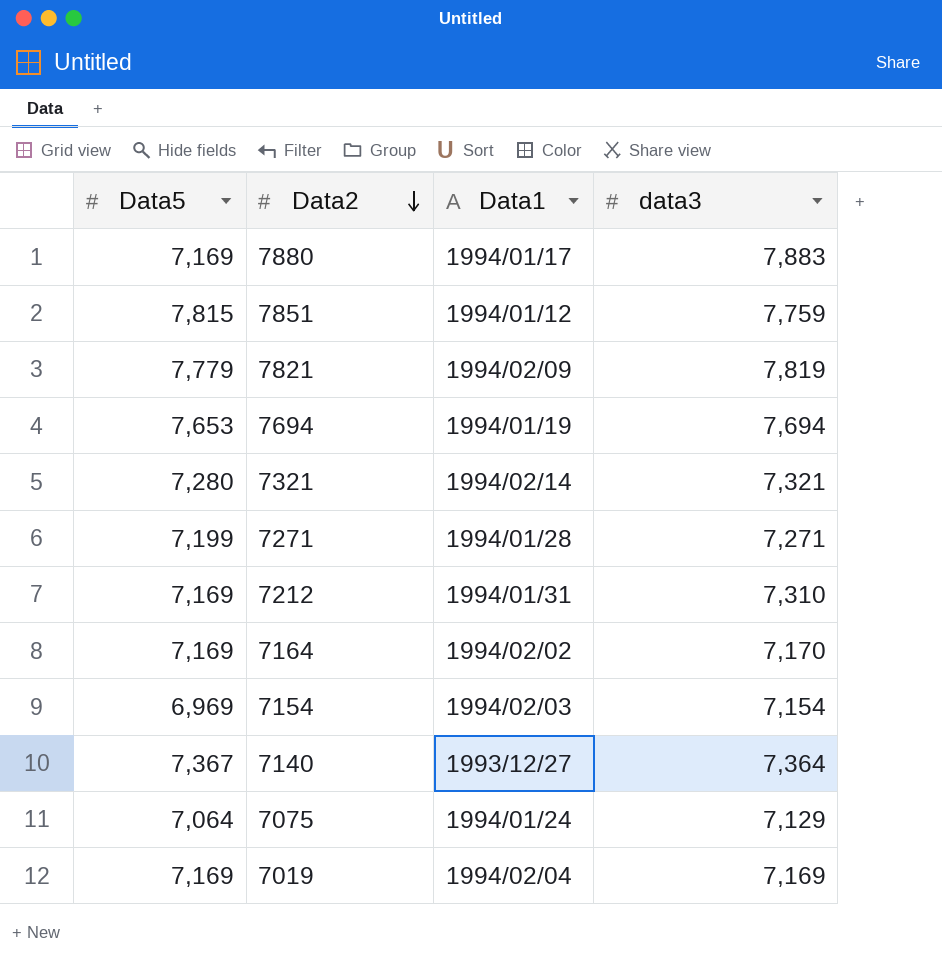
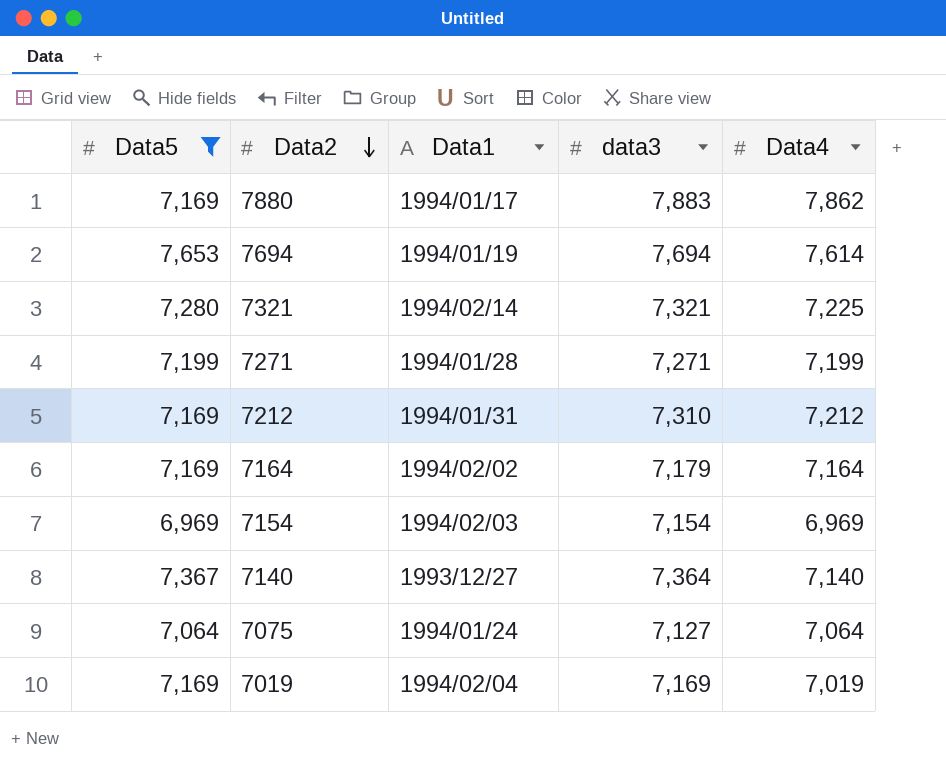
filter: none -> Data5 <= 7,653
column Data4 | position: none -> 5
7164 | data3: 7,170 -> 7,179
7075 | data3: 7,129 -> 7,127

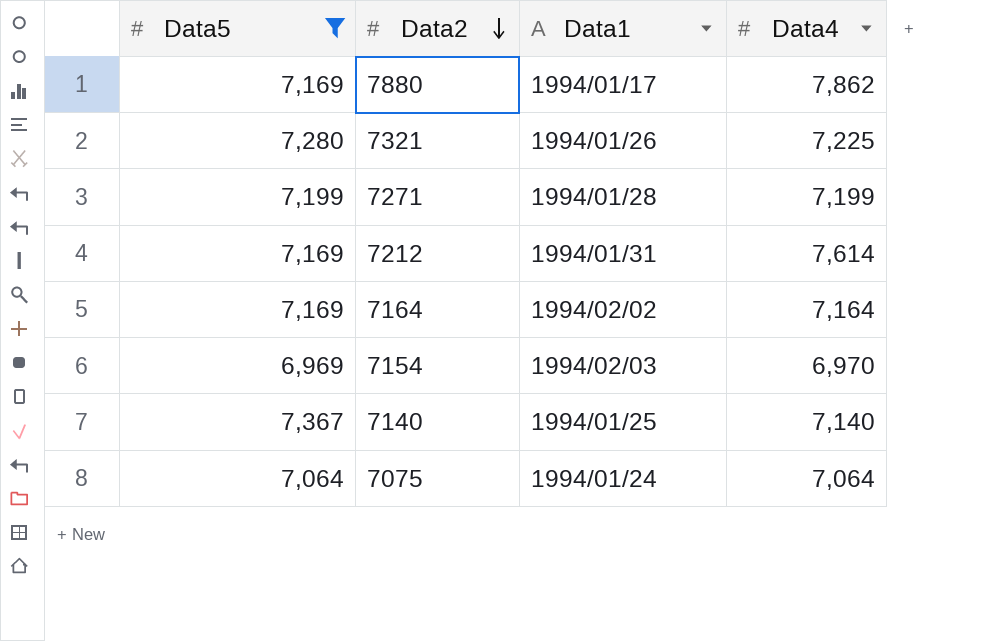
column data3 | position: 4 -> none
row 7694: 7,653 | 1994/01/19 | 7,694 | 7,614 -> none
row 7019: 7,169 | 1994/02/04 | 7,169 | 7,019 -> none
7321 | Data1: 1994/02/14 -> 1994/01/26
7212 | Data4: 7,212 -> 7,614
7154 | Data4: 6,969 -> 6,970
7140 | Data1: 1993/12/27 -> 1994/01/25

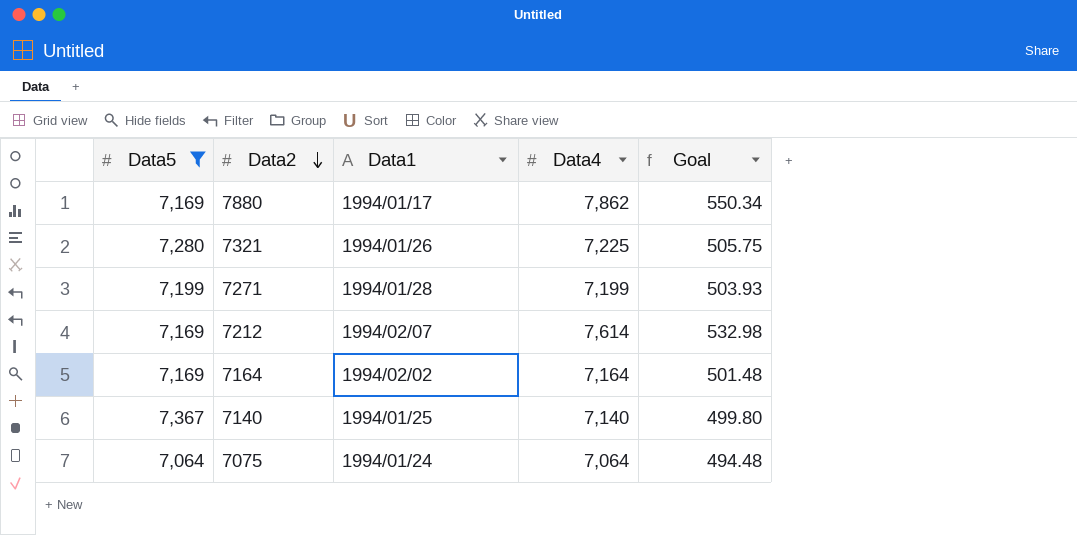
column Goal | formula: none -> [Data4] * 0.07
row 7154: 6,969 | 1994/02/03 | 6,970 -> none
7212 | Data1: 1994/01/31 -> 1994/02/07

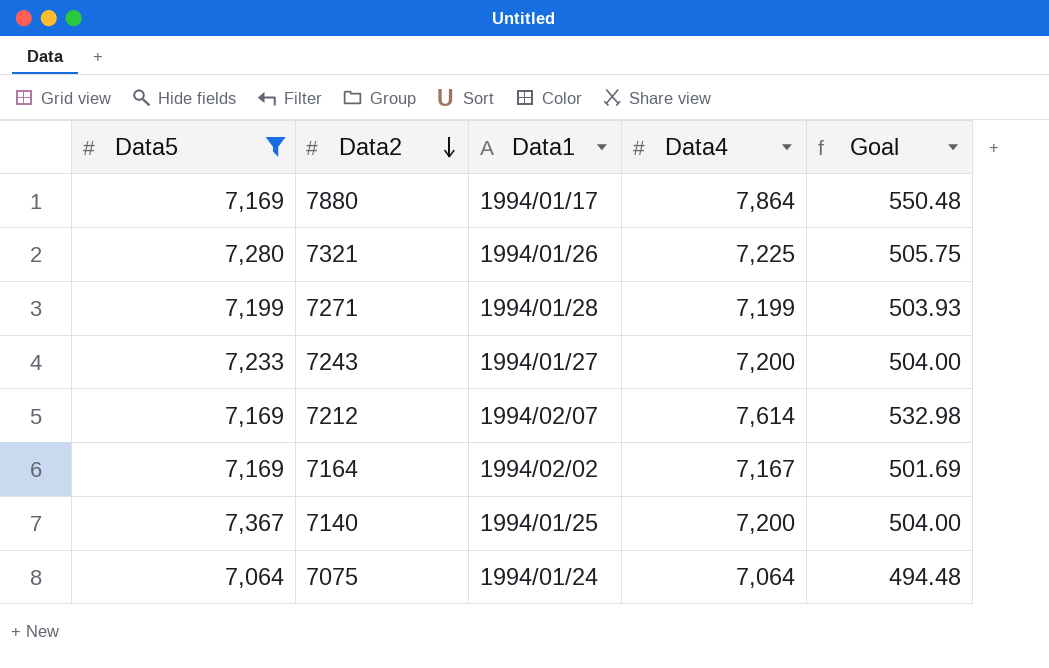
7880 | Data4: 7,862 -> 7,864
7880 | Goal: 550.34 -> 550.48
row 7243: none -> 7,233 | 1994/01/27 | 7,200 | 504.00
7164 | Data4: 7,164 -> 7,167
7164 | Goal: 501.48 -> 501.69
7140 | Data4: 7,140 -> 7,200
7140 | Goal: 499.80 -> 504.00

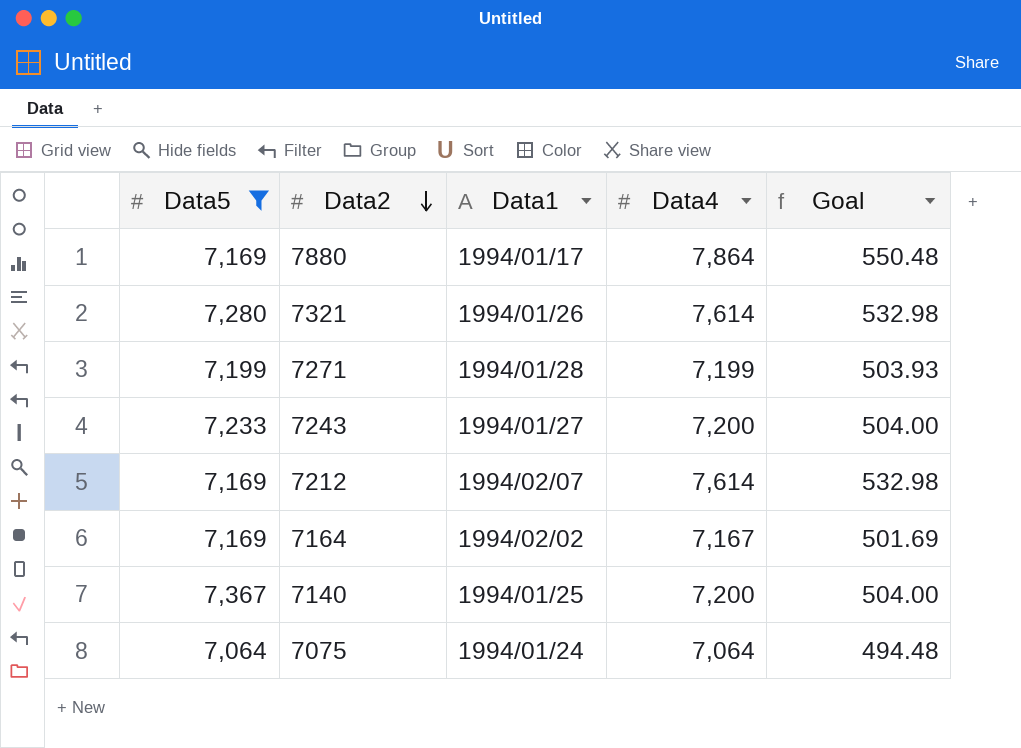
7321 | Data4: 7,225 -> 7,614
7321 | Goal: 505.75 -> 532.98

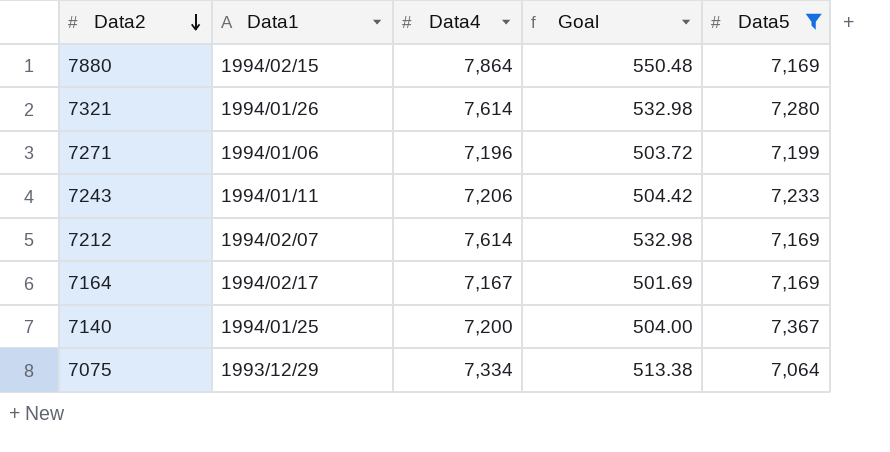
column Data5 | position: 1 -> 5
7880 | Data1: 1994/01/17 -> 1994/02/15
7271 | Data1: 1994/01/28 -> 1994/01/06
7271 | Data4: 7,199 -> 7,196
7271 | Goal: 503.93 -> 503.72
7243 | Data1: 1994/01/27 -> 1994/01/11
7243 | Data4: 7,200 -> 7,206
7243 | Goal: 504.00 -> 504.42
7164 | Data1: 1994/02/02 -> 1994/02/17
7075 | Data1: 1994/01/24 -> 1993/12/29
7075 | Data4: 7,064 -> 7,334
7075 | Goal: 494.48 -> 513.38

